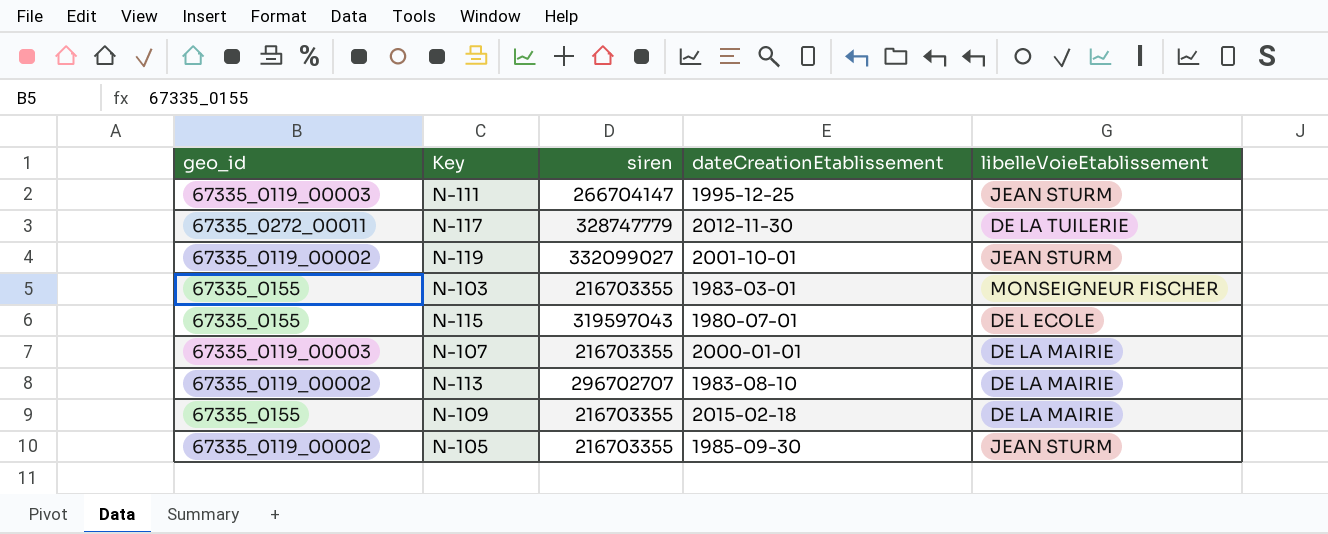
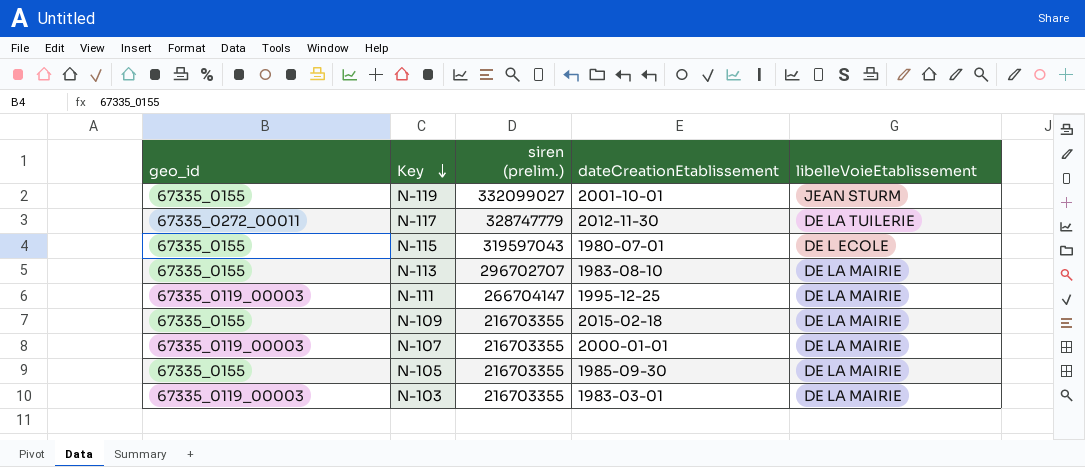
row order: none -> Key descending
column name: siren -> siren (prelim.)
N-119 | geo_id: 67335_0119_00002 -> 67335_0155
N-113 | geo_id: 67335_0119_00002 -> 67335_0155
N-111 | libelleVoieEtablissement: JEAN STURM -> DE LA MAIRIE
N-105 | geo_id: 67335_0119_00002 -> 67335_0155
N-105 | libelleVoieEtablissement: JEAN STURM -> DE LA MAIRIE
N-103 | geo_id: 67335_0155 -> 67335_0119_00003
N-103 | libelleVoieEtablissement: MONSEIGNEUR FISCHER -> DE LA MAIRIE

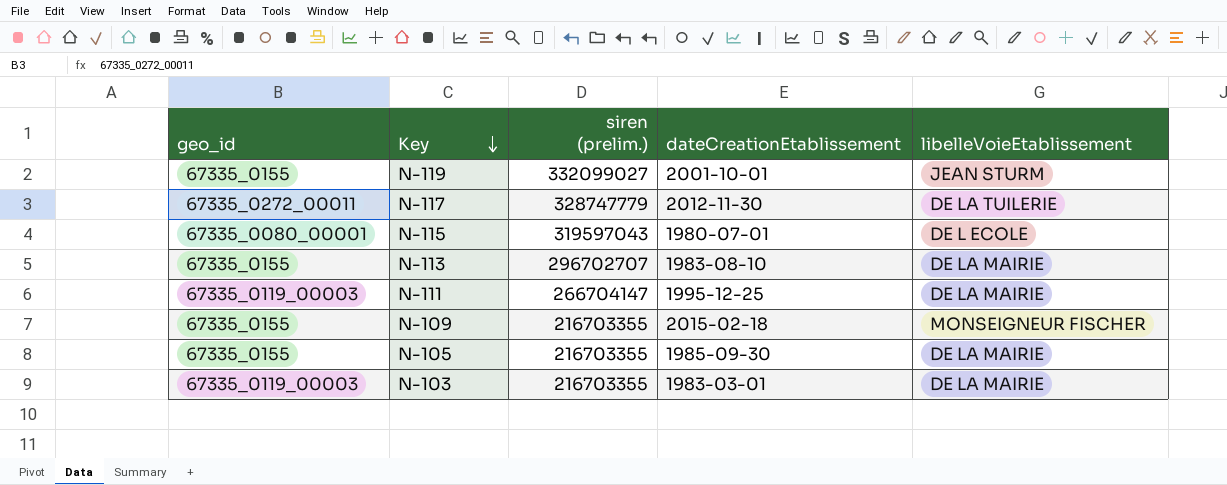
row N-107: 67335_0119_00003 | 216703355 | 2000-01-01 | DE LA MAIRIE -> none
N-115 | geo_id: 67335_0155 -> 67335_0080_00001
N-109 | libelleVoieEtablissement: DE LA MAIRIE -> MONSEIGNEUR FISCHER

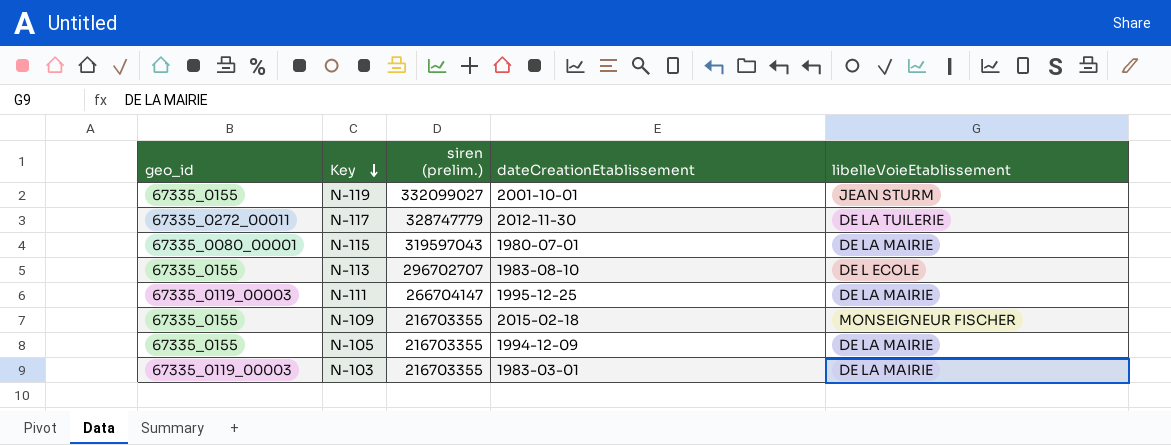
N-115 | libelleVoieEtablissement: DE L ECOLE -> DE LA MAIRIE
N-113 | libelleVoieEtablissement: DE LA MAIRIE -> DE L ECOLE
N-105 | dateCreationEtablissement: 1985-09-30 -> 1994-12-09

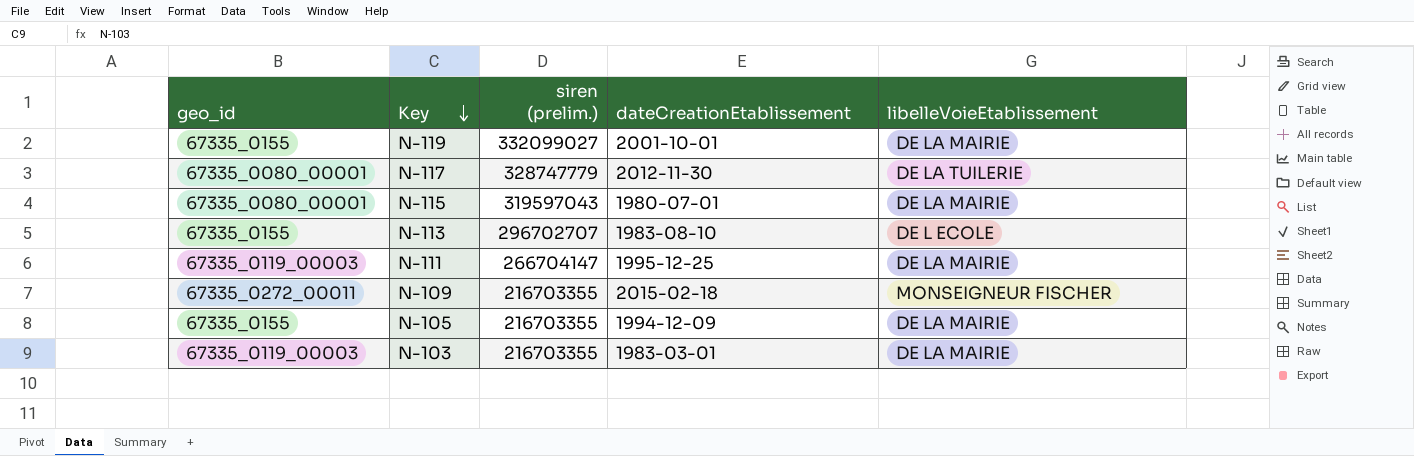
N-119 | libelleVoieEtablissement: JEAN STURM -> DE LA MAIRIE
N-117 | geo_id: 67335_0272_00011 -> 67335_0080_00001
N-109 | geo_id: 67335_0155 -> 67335_0272_00011

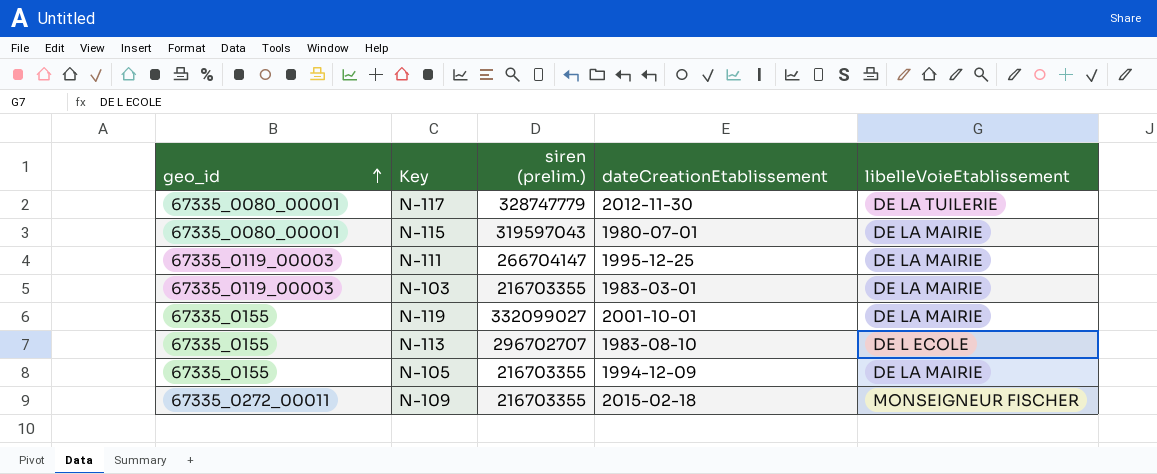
row order: Key descending -> geo_id ascending

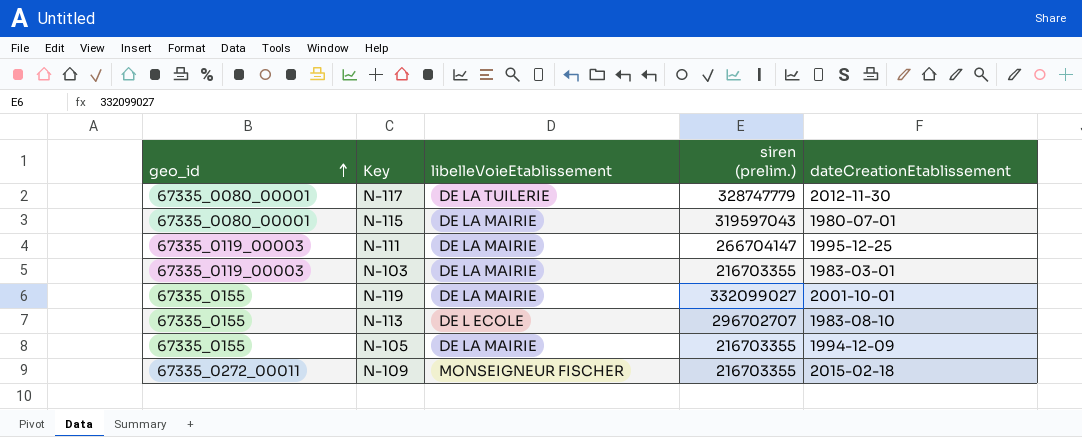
column libelleVoieEtablissement | position: 5 -> 3

